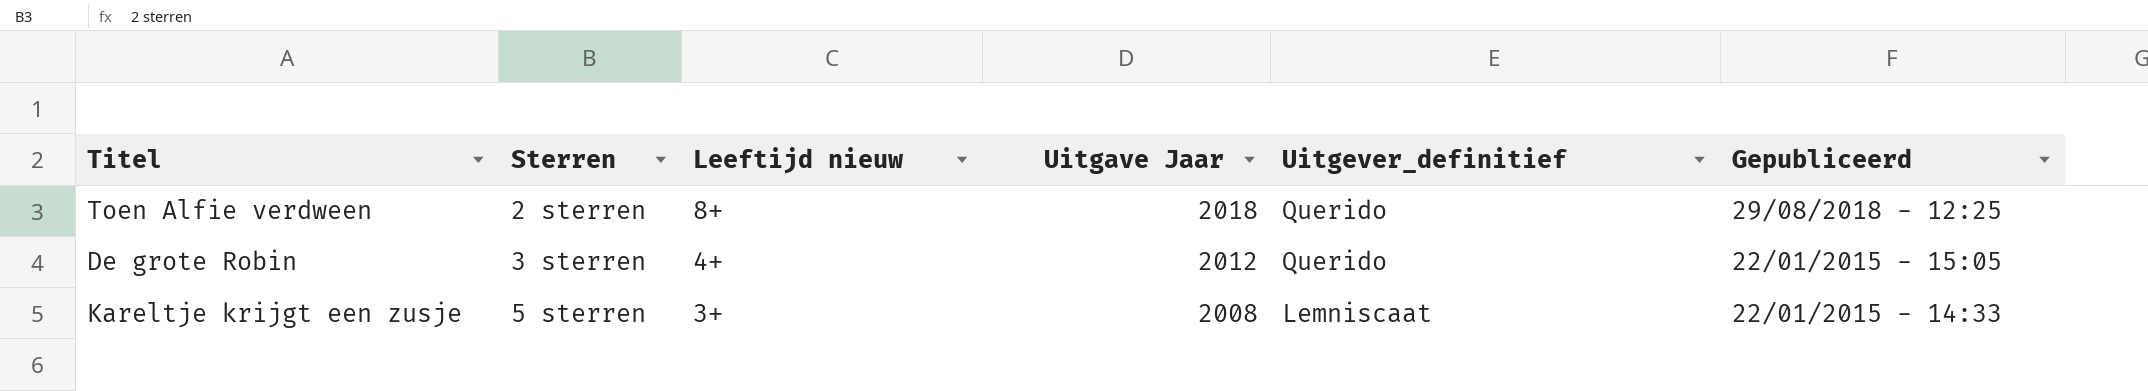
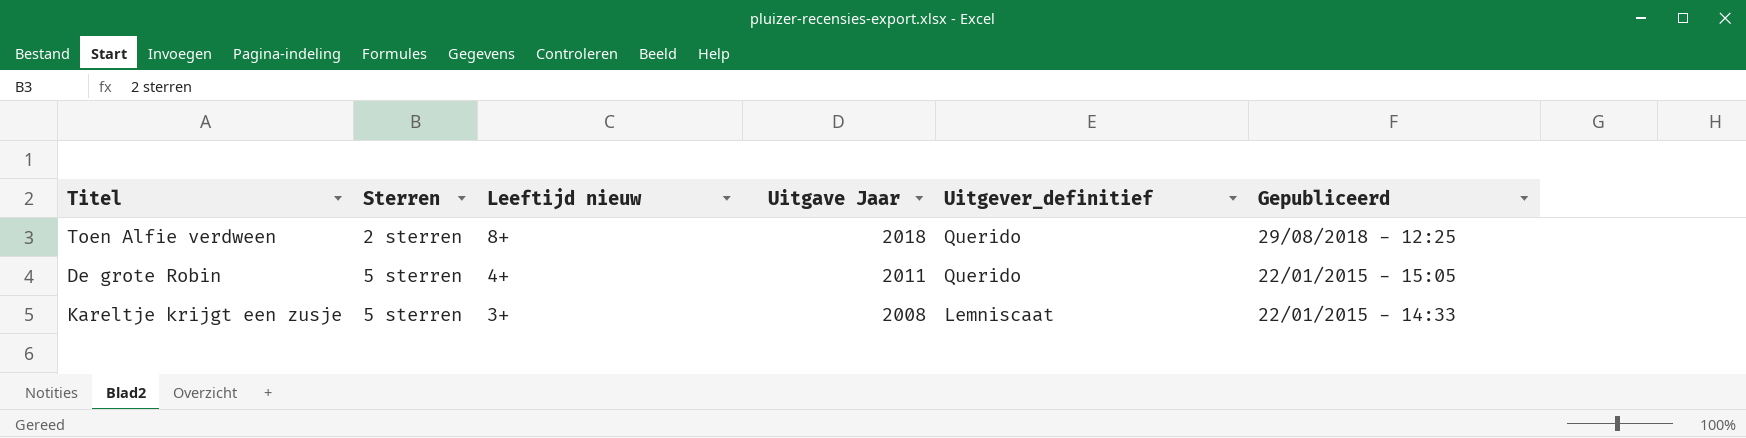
De grote Robin | Sterren: 3 sterren -> 5 sterren
De grote Robin | Uitgave Jaar: 2012 -> 2011

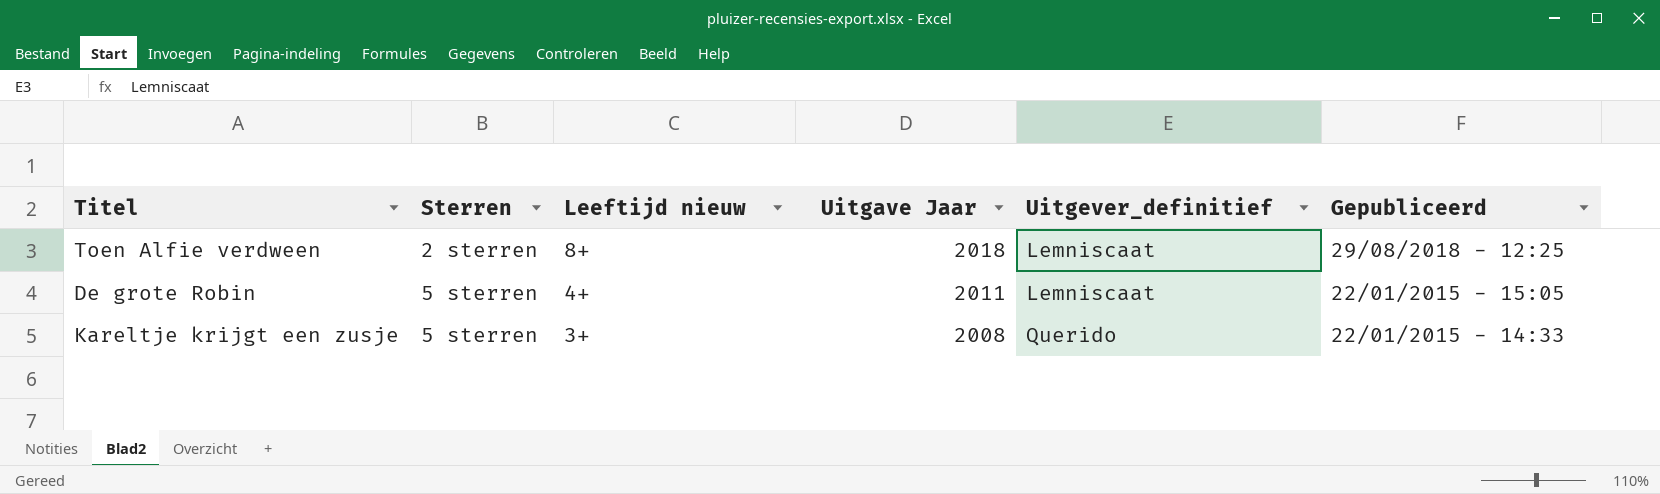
Toen Alfie verdween | Uitgever_definitief: Querido -> Lemniscaat
De grote Robin | Uitgever_definitief: Querido -> Lemniscaat
Kareltje krijgt een zusje | Uitgever_definitief: Lemniscaat -> Querido

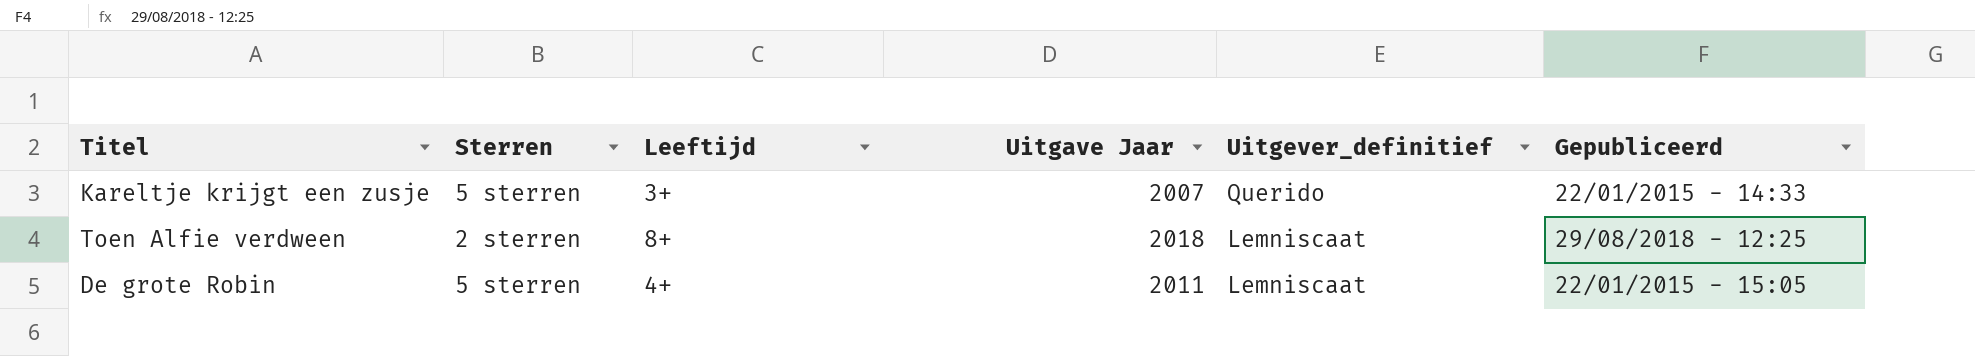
row order: Sterren ascending -> Uitgever_definitief descending
column name: Leeftijd nieuw -> Leeftijd
Kareltje krijgt een zusje | Uitgave Jaar: 2008 -> 2007

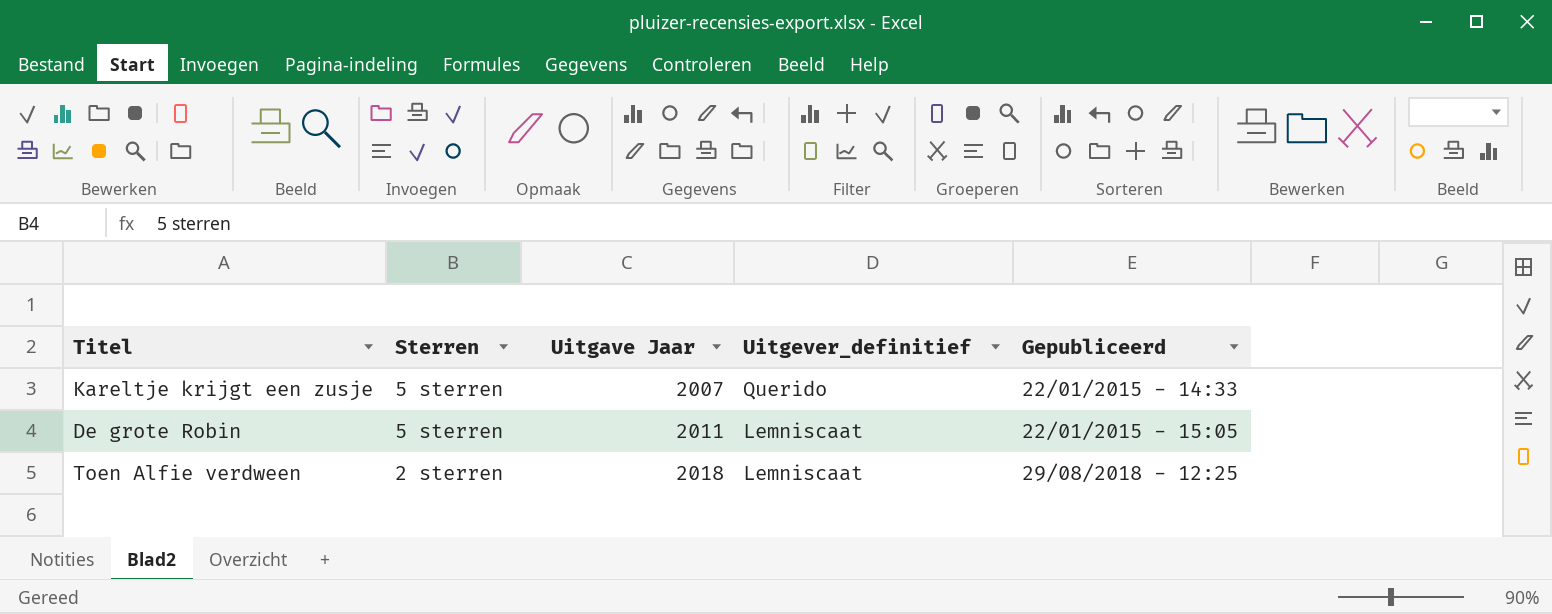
row order: Uitgever_definitief descending -> Sterren descending
column Leeftijd | position: 3 -> none

